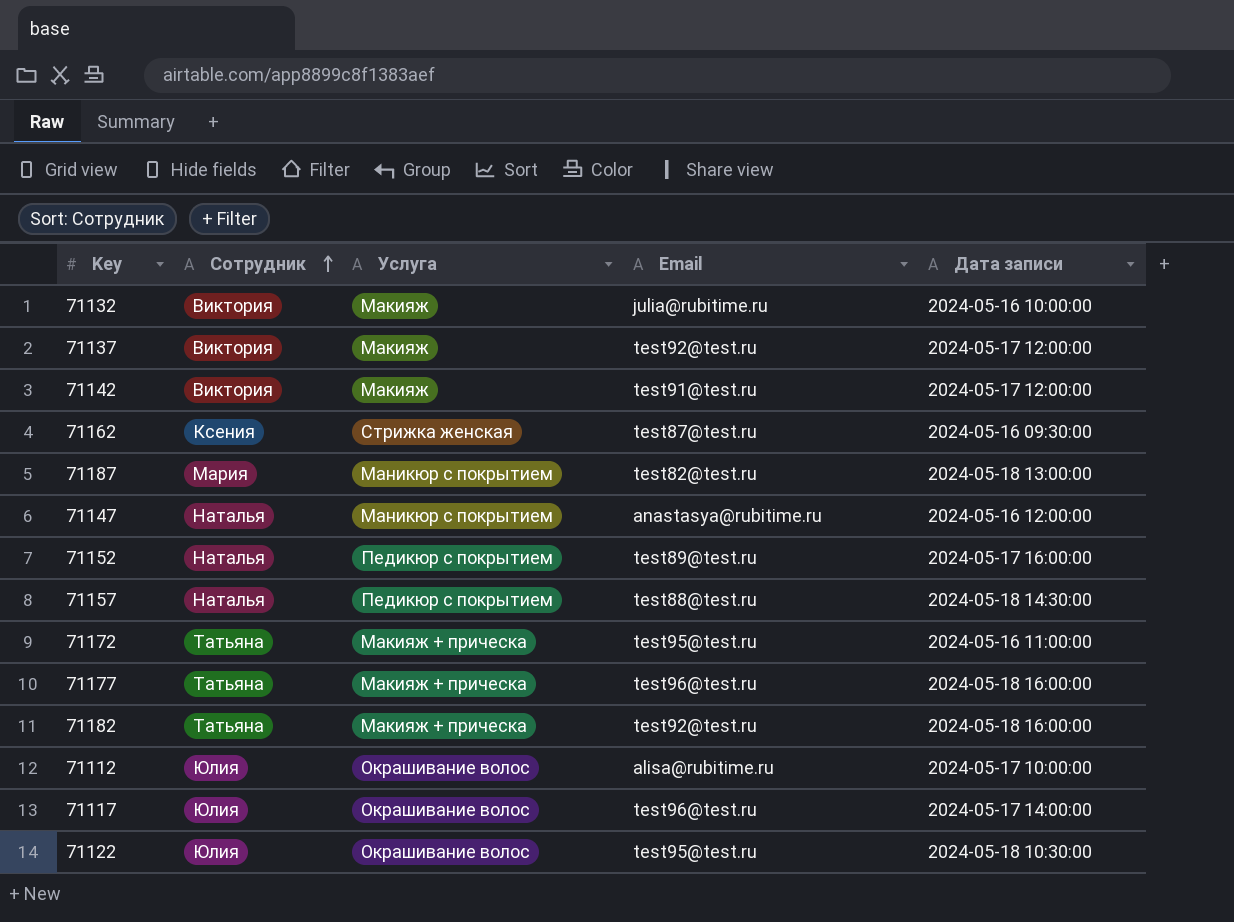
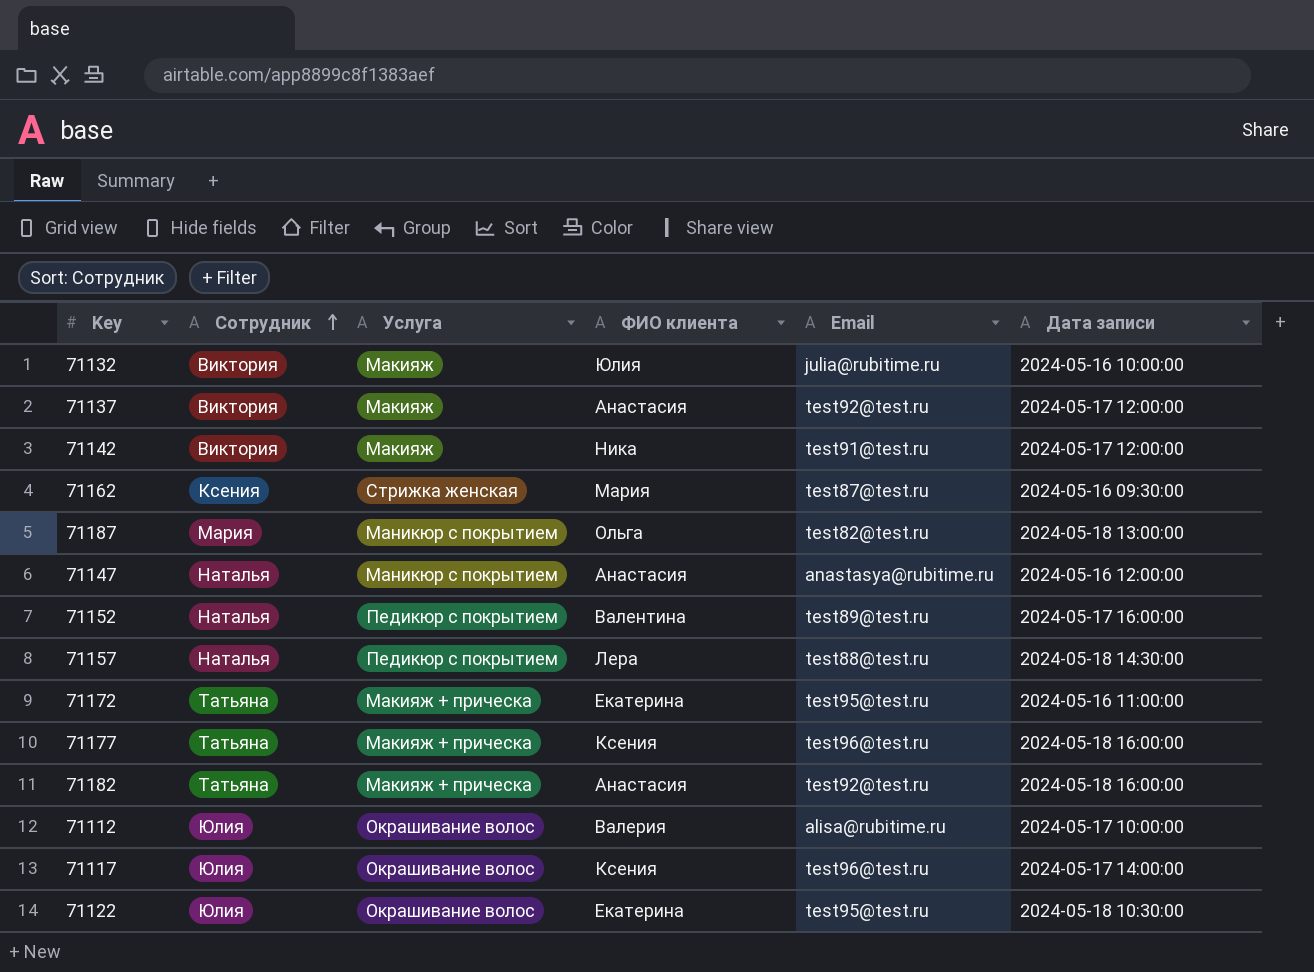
column ФИО клиента | position: none -> 4

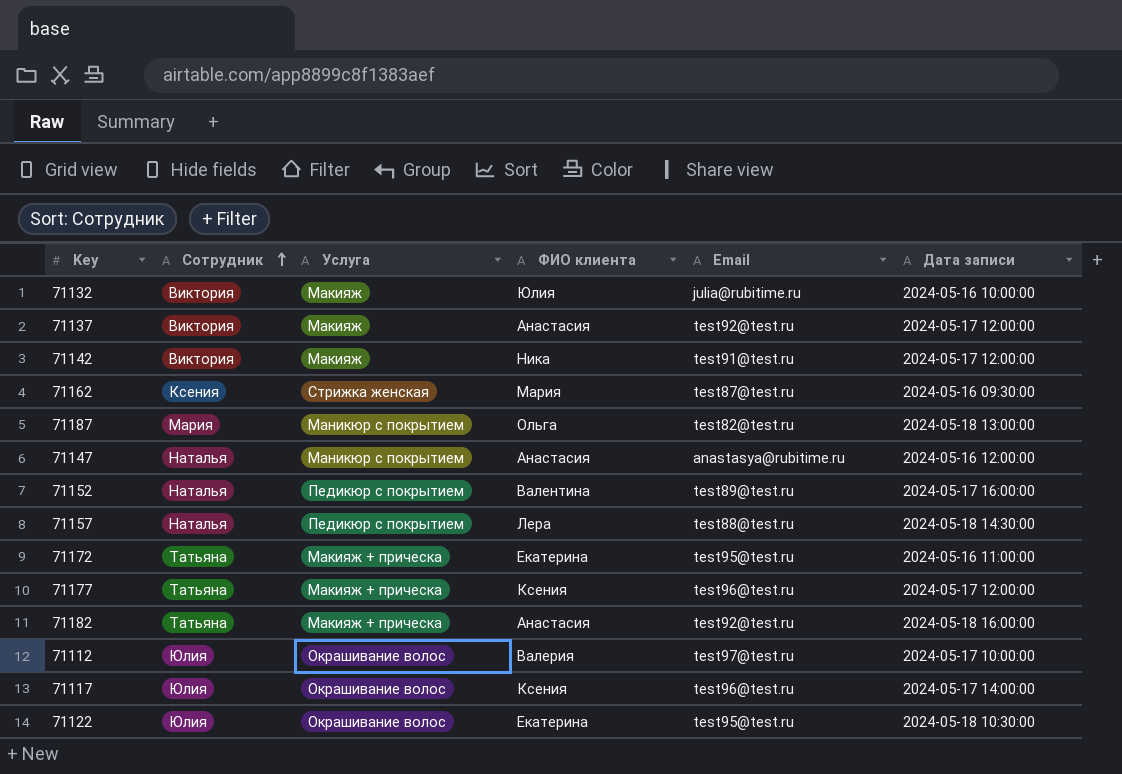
71177 | Дата записи: 2024-05-18 16:00:00 -> 2024-05-17 12:00:00
71112 | Email: alisa@rubitime.ru -> test97@test.ru

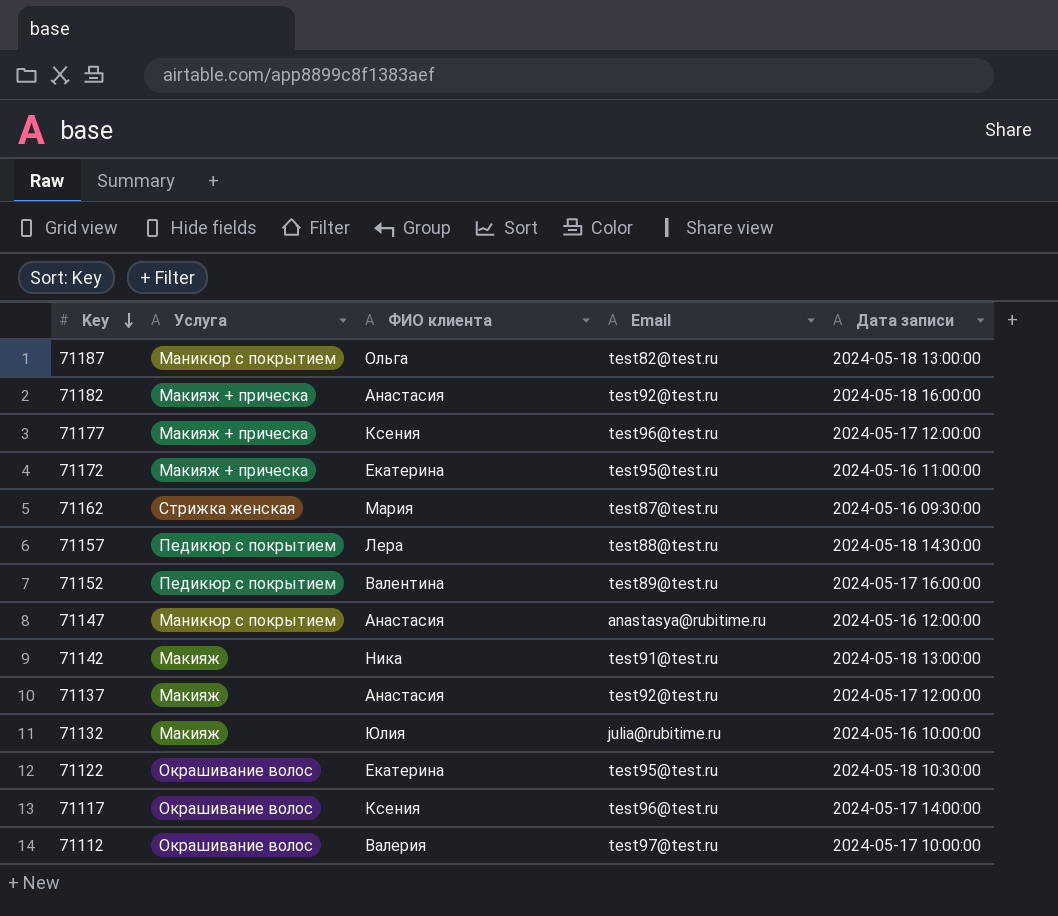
row order: Сотрудник ascending -> Key descending
column Сотрудник | position: 2 -> none
71142 | Дата записи: 2024-05-17 12:00:00 -> 2024-05-18 13:00:00

